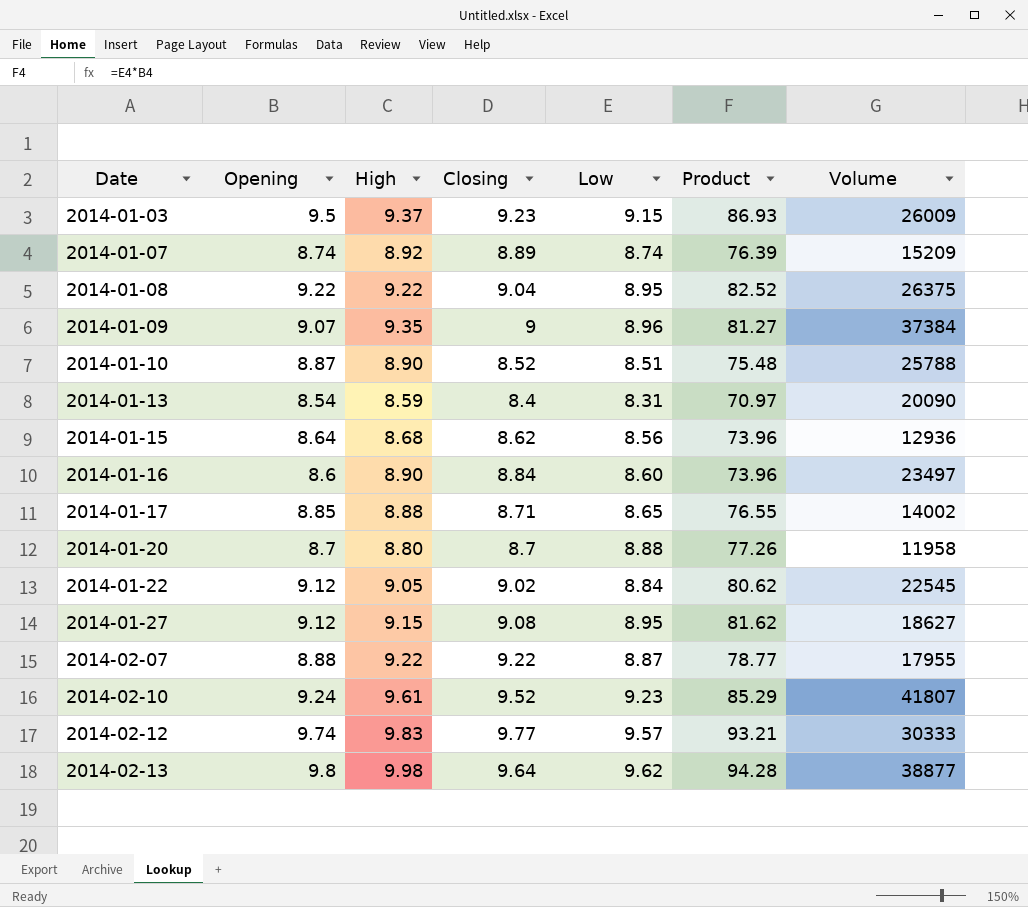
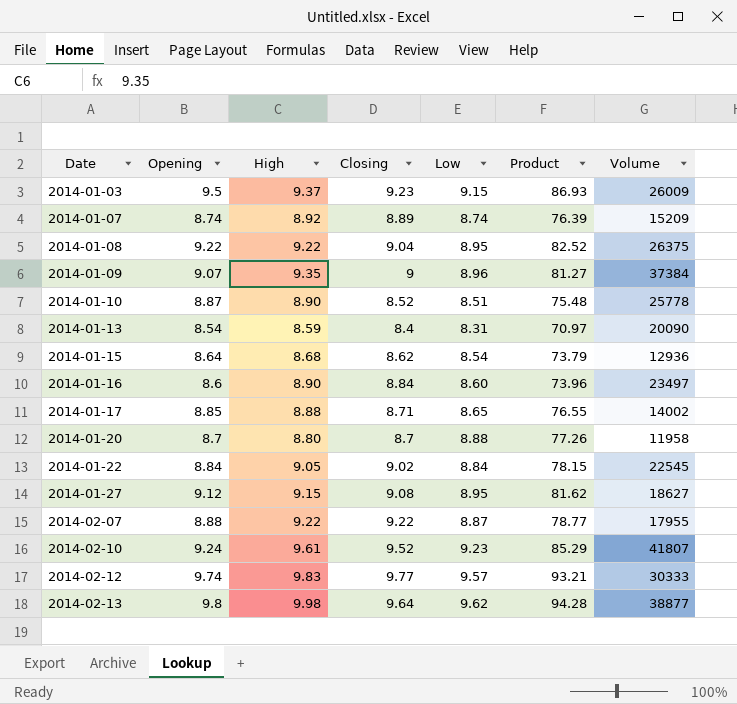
2014-01-10 | Volume: 25788 -> 25778
2014-01-15 | Low: 8.56 -> 8.54
2014-01-15 | Product: 73.96 -> 73.79
2014-01-22 | Opening: 9.12 -> 8.84
2014-01-22 | Product: 80.62 -> 78.15

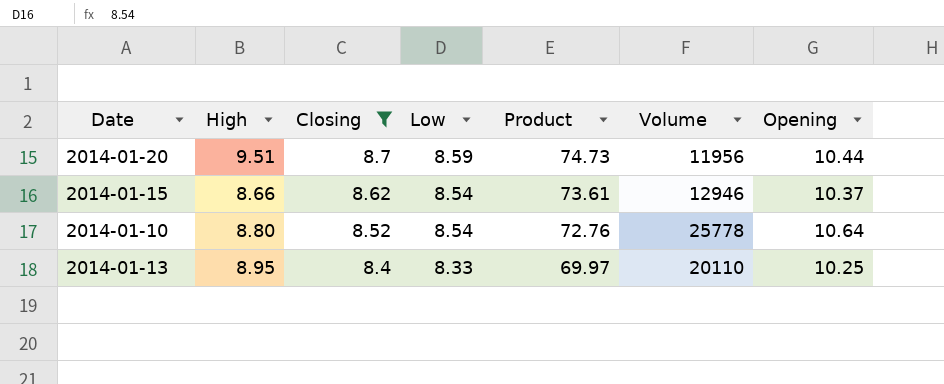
filter: none -> Closing <= 8.7
row order: Date ascending -> Closing descending
column Product | formula: [Opening] * [Low] -> [Closing] * [Low]
column Opening | position: 2 -> 7
2014-01-20 | High: 8.80 -> 9.51
2014-01-20 | Low: 8.88 -> 8.59
2014-01-20 | Volume: 11958 -> 11956
2014-01-20 | Opening: 8.7 -> 10.44
2014-01-15 | High: 8.68 -> 8.66
2014-01-15 | Volume: 12936 -> 12946
2014-01-15 | Opening: 8.64 -> 10.37
2014-01-10 | High: 8.90 -> 8.80
2014-01-10 | Low: 8.51 -> 8.54
2014-01-10 | Opening: 8.87 -> 10.64
2014-01-13 | High: 8.59 -> 8.95
2014-01-13 | Low: 8.31 -> 8.33
2014-01-13 | Volume: 20090 -> 20110
2014-01-13 | Opening: 8.54 -> 10.25

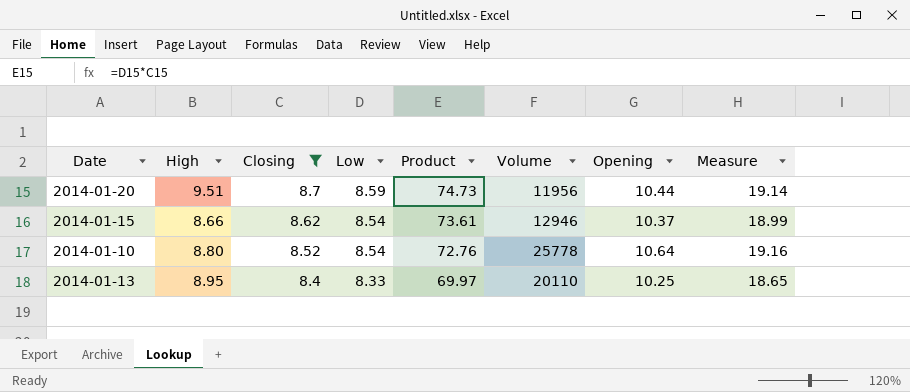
column Measure | formula: none -> [Closing] + [Opening]

